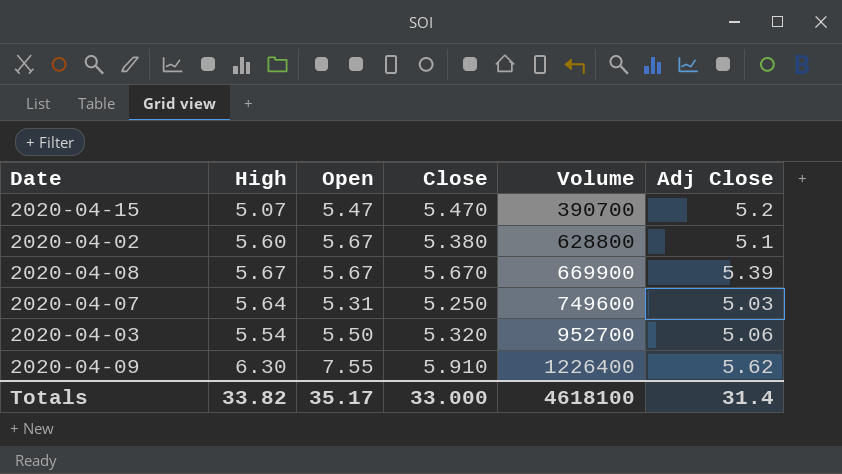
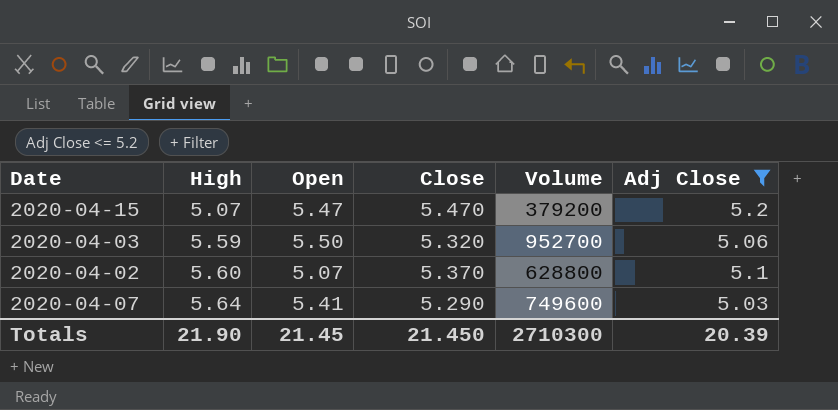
filter: none -> Adj Close <= 5.2
row order: Volume ascending -> High ascending
2020-04-15 | Volume: 390700 -> 379200
2020-04-03 | High: 5.54 -> 5.59
2020-04-02 | Open: 5.67 -> 5.07
2020-04-02 | Close: 5.380 -> 5.370
2020-04-07 | Open: 5.31 -> 5.41
2020-04-07 | Close: 5.250 -> 5.290
Totals | High: 33.82 -> 21.90
Totals | Open: 35.17 -> 21.45
Totals | Close: 33.000 -> 21.450
Totals | Volume: 4618100 -> 2710300
Totals | Adj Close: 31.4 -> 20.39

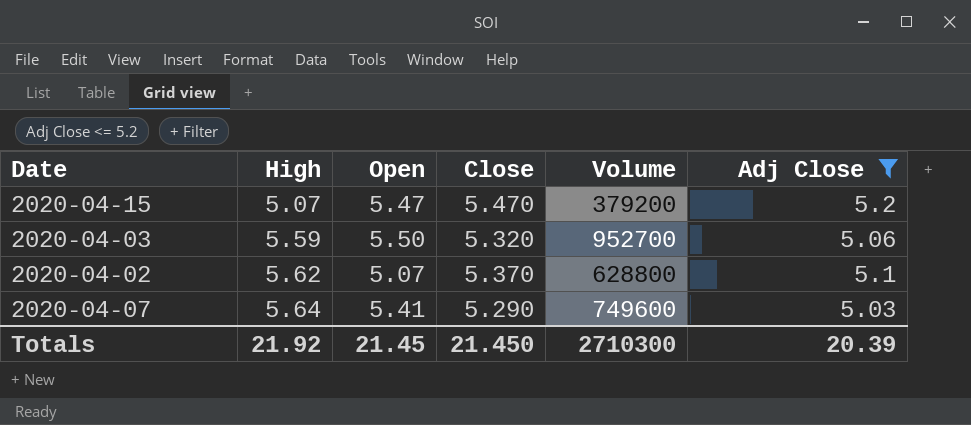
2020-04-02 | High: 5.60 -> 5.62
Totals | High: 21.90 -> 21.92

